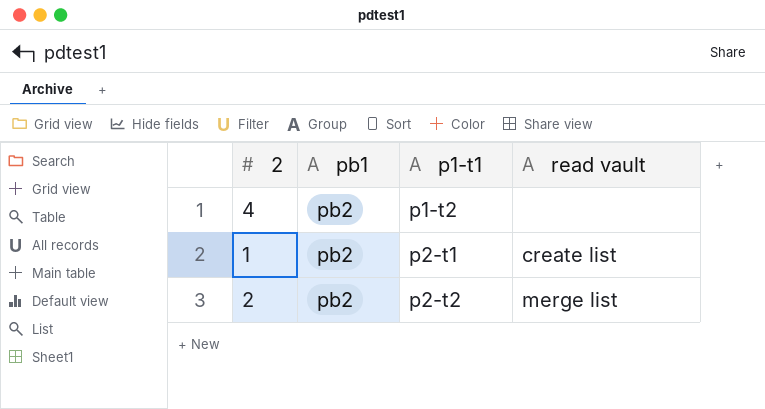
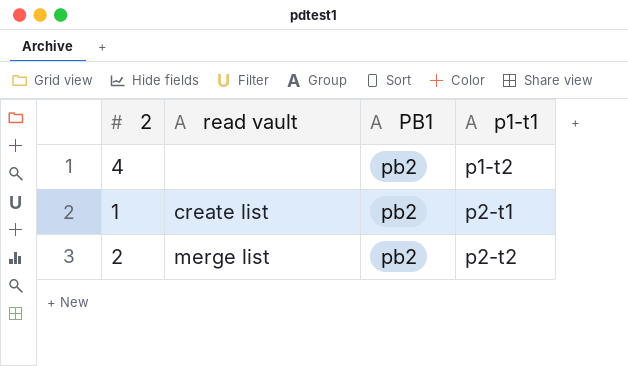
column read vault | position: 4 -> 2
column name: pb1 -> PB1

